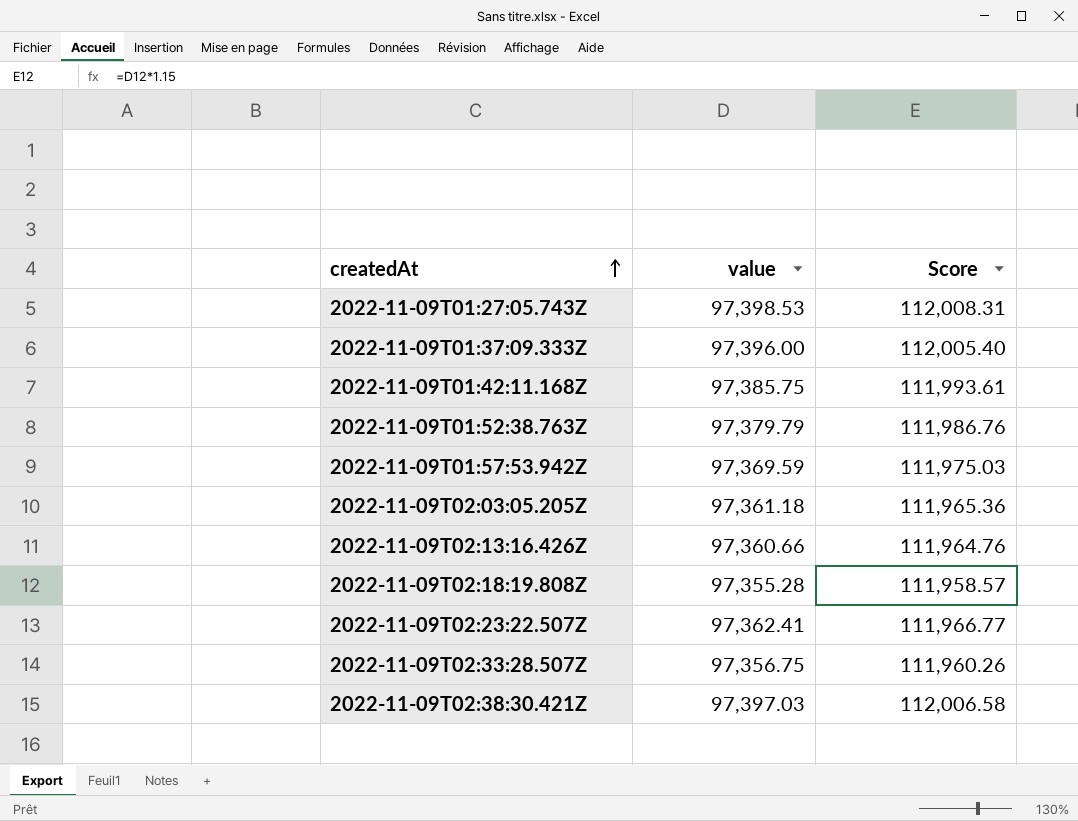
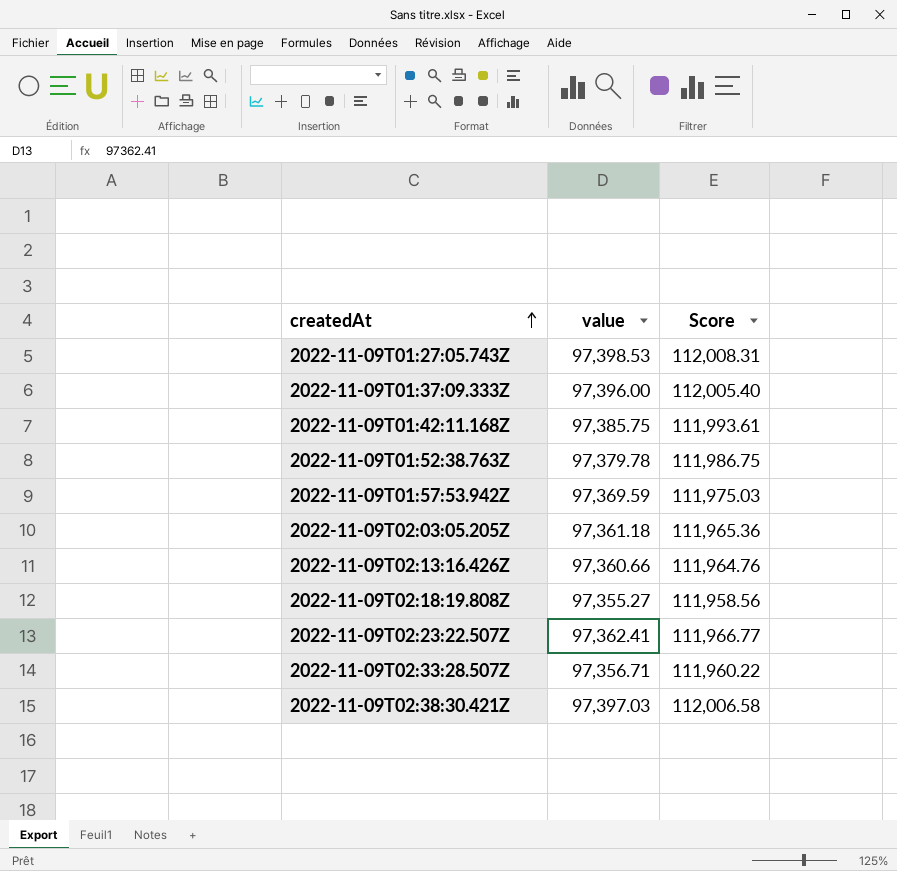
2022-11-09T01:52:38.763Z | value: 97,379.79 -> 97,379.78
2022-11-09T01:52:38.763Z | Score: 111,986.76 -> 111,986.75
2022-11-09T02:18:19.808Z | value: 97,355.28 -> 97,355.27
2022-11-09T02:18:19.808Z | Score: 111,958.57 -> 111,958.56
2022-11-09T02:33:28.507Z | value: 97,356.75 -> 97,356.71
2022-11-09T02:33:28.507Z | Score: 111,960.26 -> 111,960.22

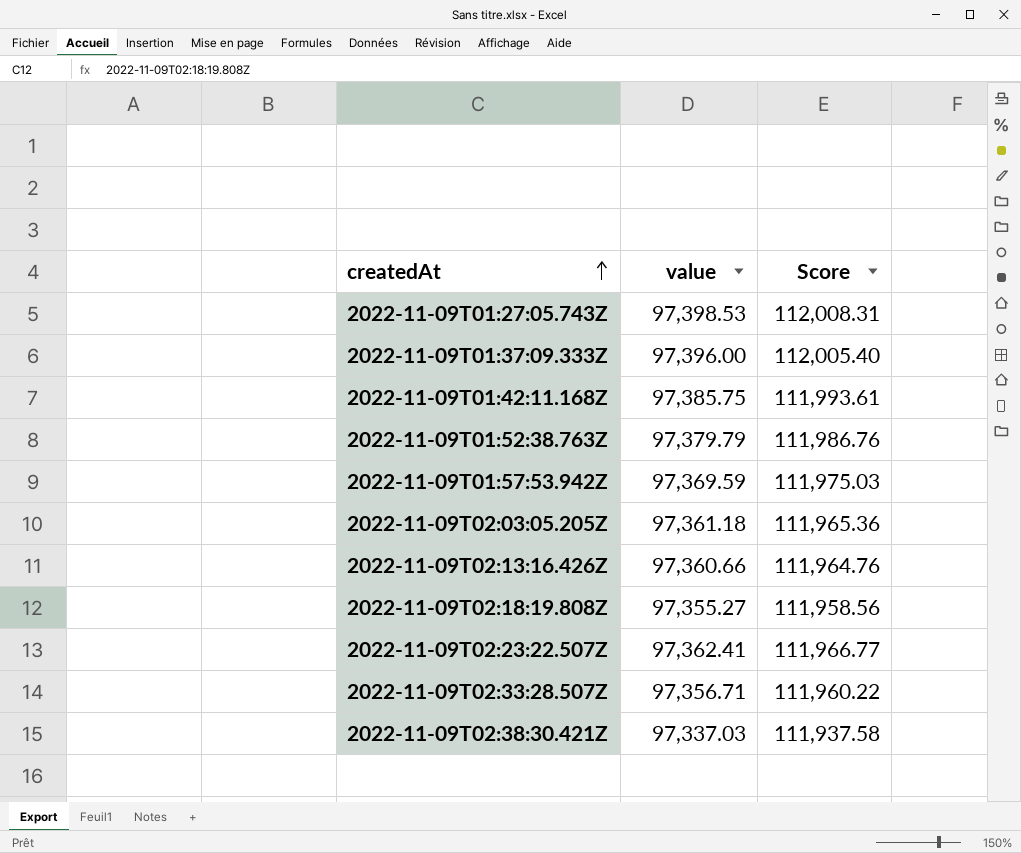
2022-11-09T01:52:38.763Z | value: 97,379.78 -> 97,379.79
2022-11-09T01:52:38.763Z | Score: 111,986.75 -> 111,986.76
2022-11-09T02:38:30.421Z | value: 97,397.03 -> 97,337.03
2022-11-09T02:38:30.421Z | Score: 112,006.58 -> 111,937.58

